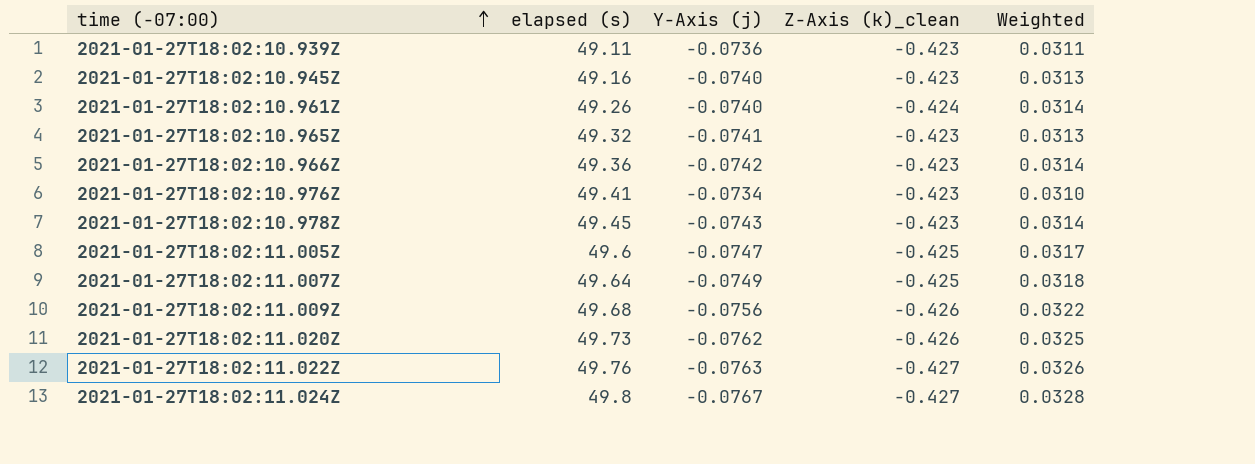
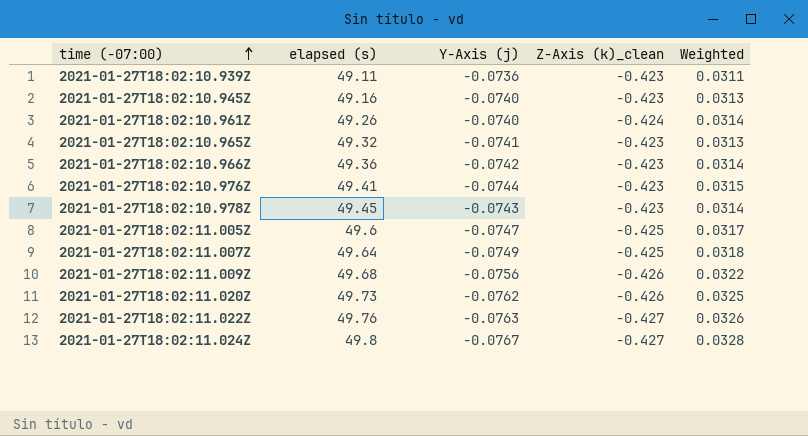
2021-01-27T18:02:10.976Z | Y-Axis (j): -0.0734 -> -0.0744
2021-01-27T18:02:10.976Z | Weighted: 0.0310 -> 0.0315

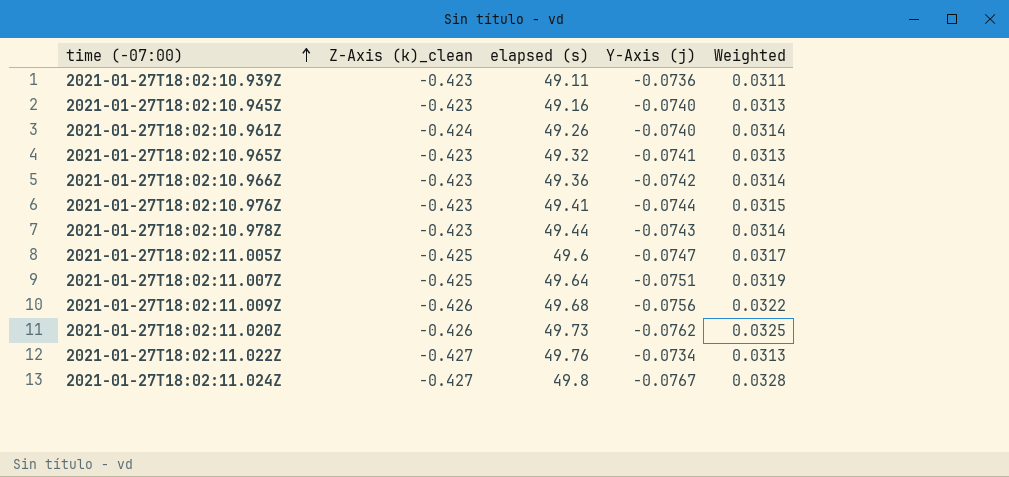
column Z-Axis (k)_clean | position: 4 -> 2
2021-01-27T18:02:10.978Z | elapsed (s): 49.45 -> 49.44
2021-01-27T18:02:11.007Z | Y-Axis (j): -0.0749 -> -0.0751
2021-01-27T18:02:11.007Z | Weighted: 0.0318 -> 0.0319
2021-01-27T18:02:11.022Z | Y-Axis (j): -0.0763 -> -0.0734
2021-01-27T18:02:11.022Z | Weighted: 0.0326 -> 0.0313

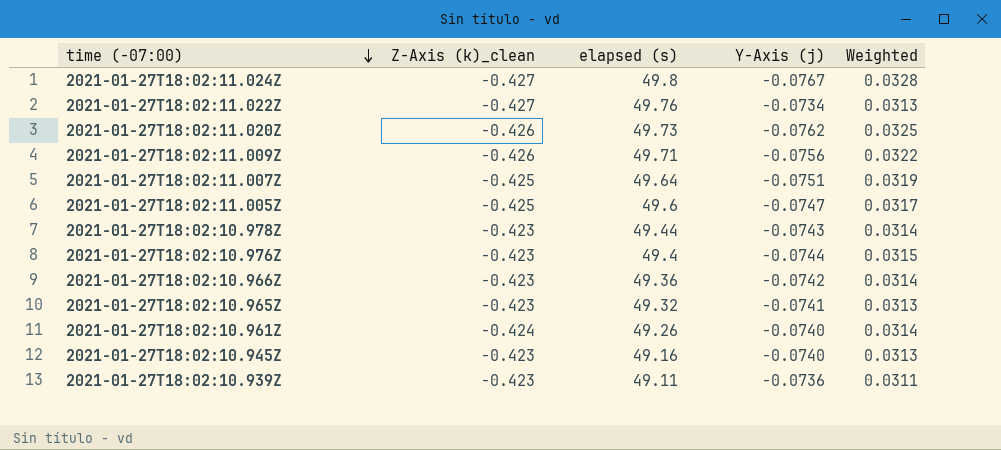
row order: time (-07:00) ascending -> time (-07:00) descending
2021-01-27T18:02:11.009Z | elapsed (s): 49.68 -> 49.71
2021-01-27T18:02:10.976Z | elapsed (s): 49.41 -> 49.4

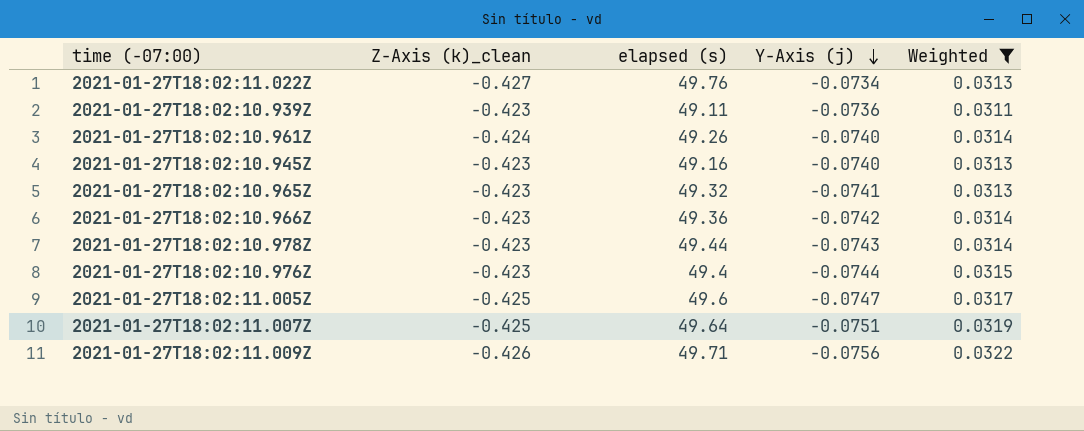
filter: none -> Weighted <= 0.0322
row order: time (-07:00) descending -> Y-Axis (j) descending

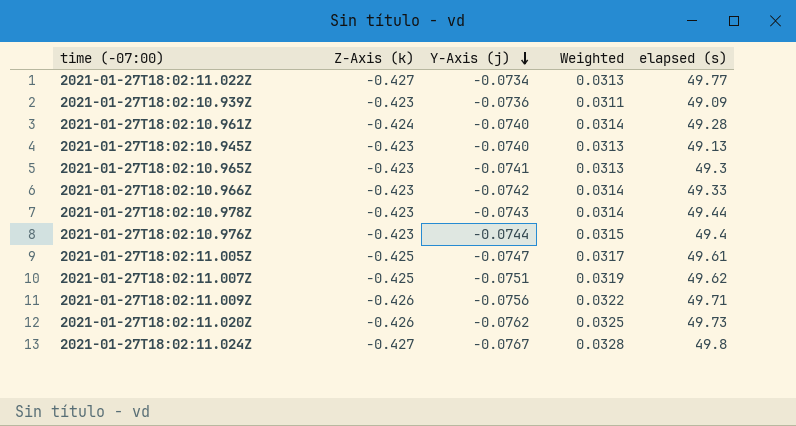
filter: Weighted <= 0.0322 -> none
column name: Z-Axis (k)_clean -> Z-Axis (k)
column elapsed (s) | position: 3 -> 5
2021-01-27T18:02:11.022Z | elapsed (s): 49.76 -> 49.77
2021-01-27T18:02:10.939Z | elapsed (s): 49.11 -> 49.09
2021-01-27T18:02:10.961Z | elapsed (s): 49.26 -> 49.28
2021-01-27T18:02:10.945Z | elapsed (s): 49.16 -> 49.13
2021-01-27T18:02:10.965Z | elapsed (s): 49.32 -> 49.3
2021-01-27T18:02:10.966Z | elapsed (s): 49.36 -> 49.33
2021-01-27T18:02:11.005Z | elapsed (s): 49.6 -> 49.61
2021-01-27T18:02:11.007Z | elapsed (s): 49.64 -> 49.62

